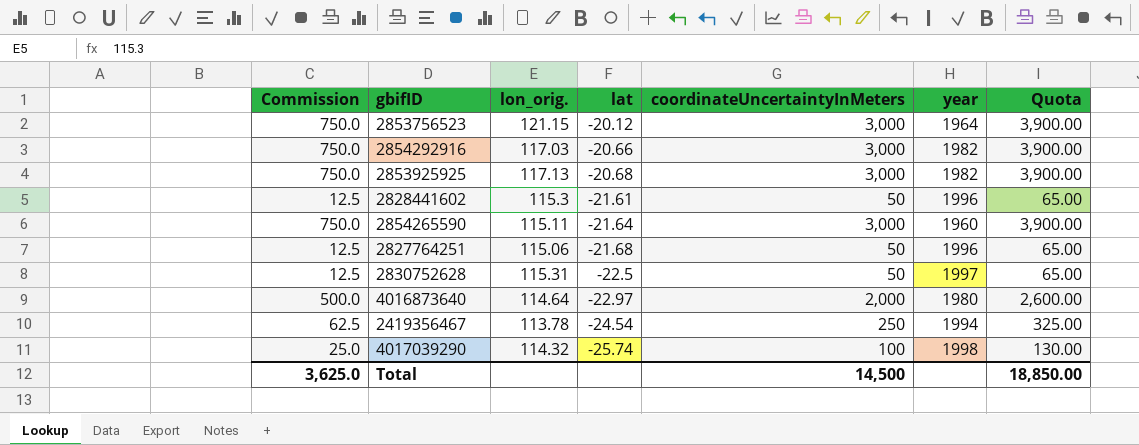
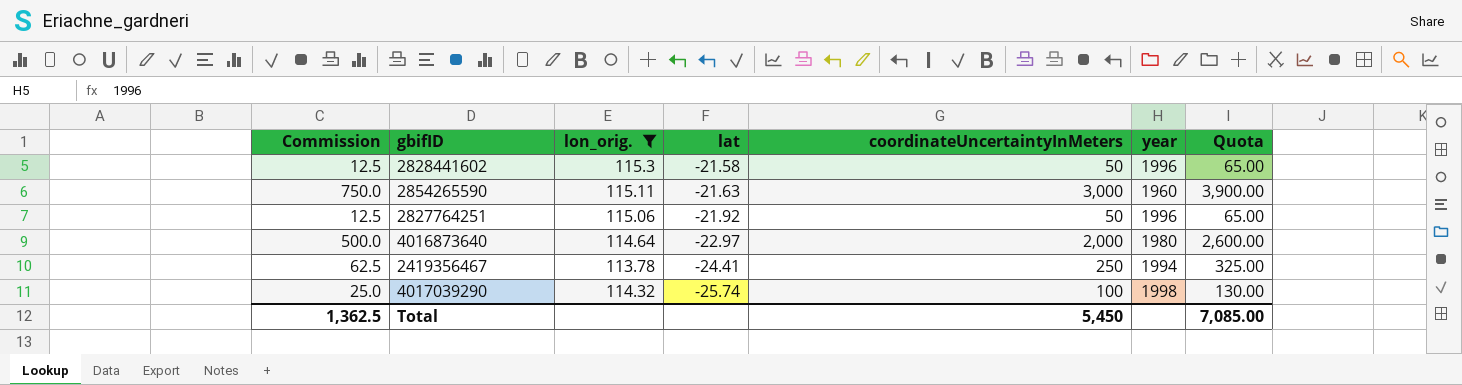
filter: none -> lon_orig. <= 115.3
2828441602 | lat: -21.61 -> -21.58
2854265590 | lat: -21.64 -> -21.63
2827764251 | lat: -21.68 -> -21.92
2419356467 | lat: -24.54 -> -24.41
Total | Commission: 3,625.0 -> 1,362.5
Total | coordinateUncertaintyInMeters: 14,500 -> 5,450
Total | Quota: 18,850.00 -> 7,085.00

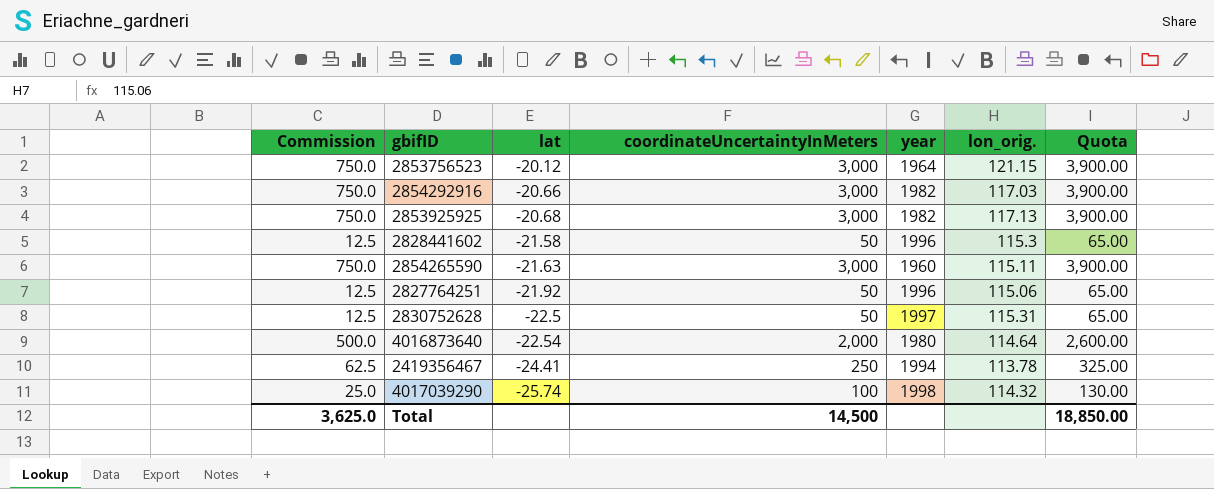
filter: lon_orig. <= 115.3 -> none
column lon_orig. | position: 3 -> 6
4016873640 | lat: -22.97 -> -22.54
Total | Commission: 1,362.5 -> 3,625.0
Total | coordinateUncertaintyInMeters: 5,450 -> 14,500
Total | Quota: 7,085.00 -> 18,850.00

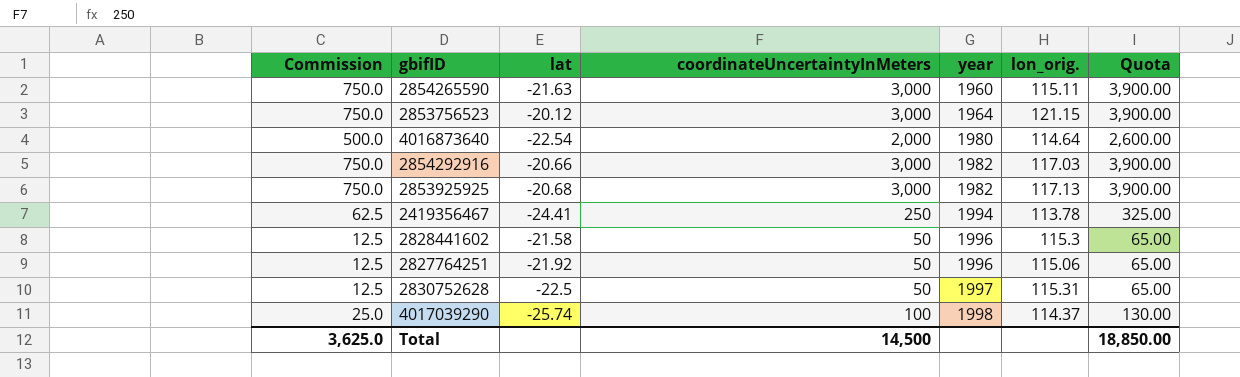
row order: lat descending -> year ascending
4017039290 | lon_orig.: 114.32 -> 114.37

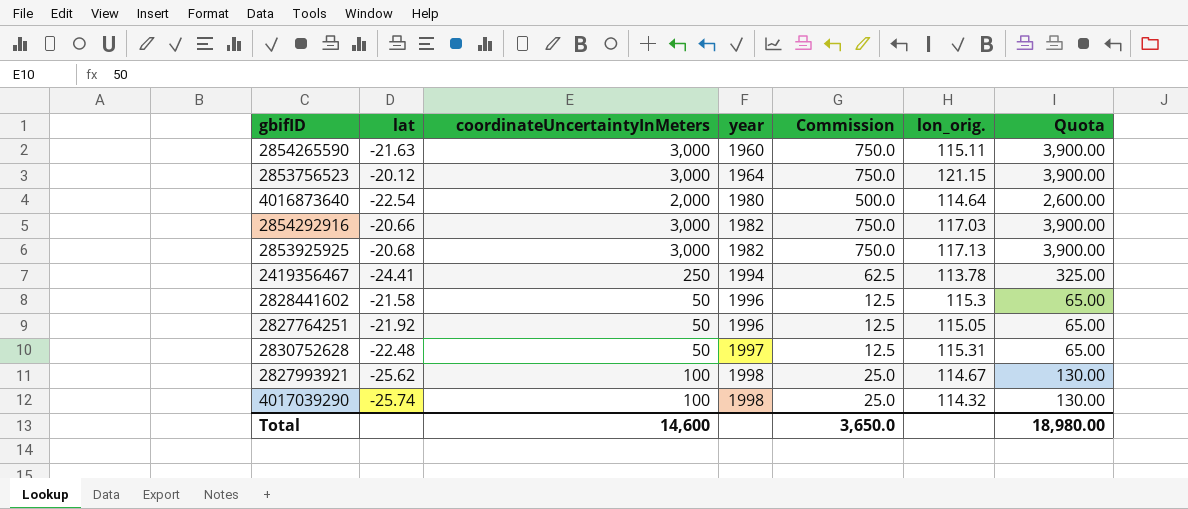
column Commission | position: 1 -> 5
2827764251 | lon_orig.: 115.06 -> 115.05
2830752628 | lat: -22.5 -> -22.48
row 2827993921: none -> -25.62 | 100 | 1998 | 25.0 | 114.67 | 130.00
4017039290 | lon_orig.: 114.37 -> 114.32
Total | coordinateUncertaintyInMeters: 14,500 -> 14,600
Total | Commission: 3,625.0 -> 3,650.0
Total | Quota: 18,850.00 -> 18,980.00

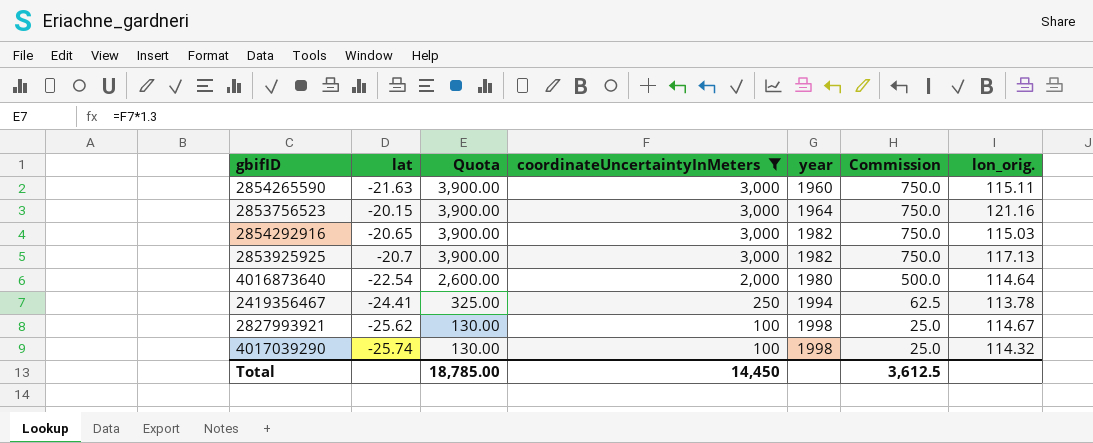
filter: none -> coordinateUncertaintyInMeters != 50
row order: year ascending -> Quota descending
column Quota | position: 7 -> 3
2853756523 | lat: -20.12 -> -20.15
2853756523 | lon_orig.: 121.15 -> 121.16
2854292916 | lat: -20.66 -> -20.65
2854292916 | lon_orig.: 117.03 -> 115.03
2853925925 | lat: -20.68 -> -20.7
Total | Quota: 18,980.00 -> 18,785.00
Total | coordinateUncertaintyInMeters: 14,600 -> 14,450
Total | Commission: 3,650.0 -> 3,612.5

